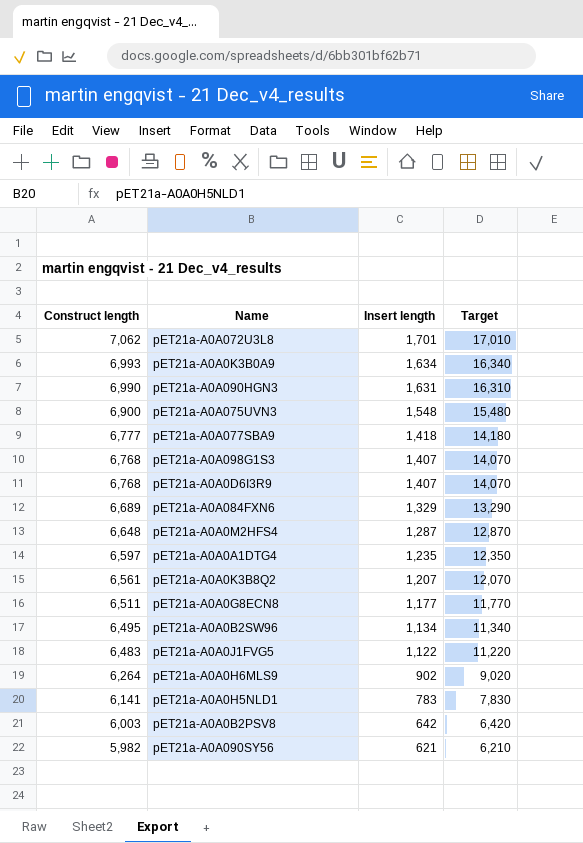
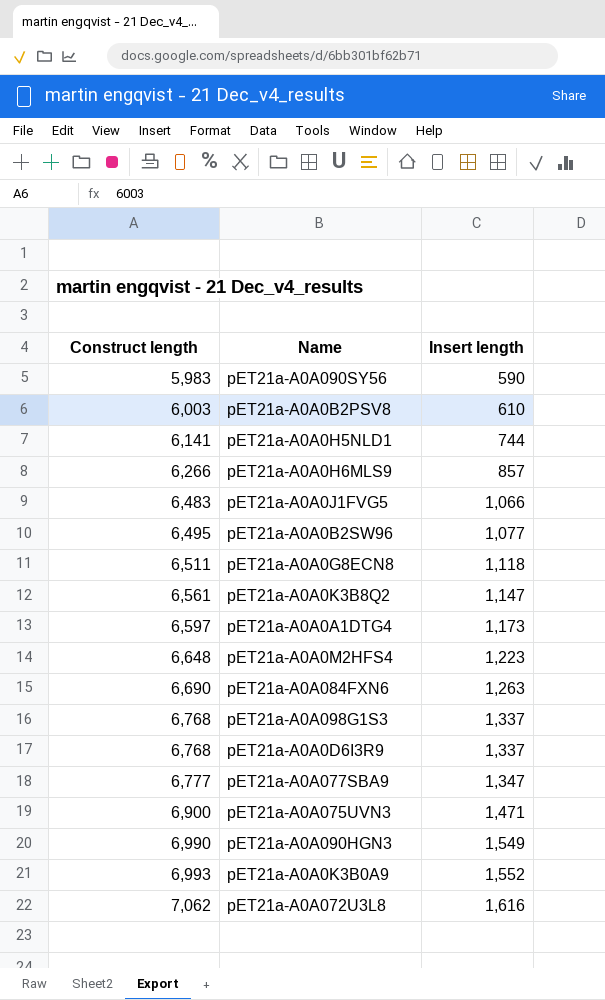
row order: Construct length descending -> Construct length ascending
column Target | formula: [Insert length] * 10 -> none
pET21a-A0A090SY56 | Construct length: 5,982 -> 5,983
pET21a-A0A090SY56 | Insert length: 621 -> 590
pET21a-A0A0B2PSV8 | Insert length: 642 -> 610
pET21a-A0A0H5NLD1 | Insert length: 783 -> 744
pET21a-A0A0H6MLS9 | Construct length: 6,264 -> 6,266
pET21a-A0A0H6MLS9 | Insert length: 902 -> 857
pET21a-A0A0J1FVG5 | Insert length: 1,122 -> 1,066
pET21a-A0A0B2SW96 | Insert length: 1,134 -> 1,077
pET21a-A0A0G8ECN8 | Insert length: 1,177 -> 1,118
pET21a-A0A0K3B8Q2 | Insert length: 1,207 -> 1,147
pET21a-A0A0A1DTG4 | Insert length: 1,235 -> 1,173
pET21a-A0A0M2HFS4 | Insert length: 1,287 -> 1,223
pET21a-A0A084FXN6 | Construct length: 6,689 -> 6,690
pET21a-A0A084FXN6 | Insert length: 1,329 -> 1,263
pET21a-A0A098G1S3 | Insert length: 1,407 -> 1,337
pET21a-A0A0D6I3R9 | Insert length: 1,407 -> 1,337
pET21a-A0A077SBA9 | Insert length: 1,418 -> 1,347
pET21a-A0A075UVN3 | Insert length: 1,548 -> 1,471
pET21a-A0A090HGN3 | Insert length: 1,631 -> 1,549
pET21a-A0A0K3B0A9 | Insert length: 1,634 -> 1,552
pET21a-A0A072U3L8 | Insert length: 1,701 -> 1,616

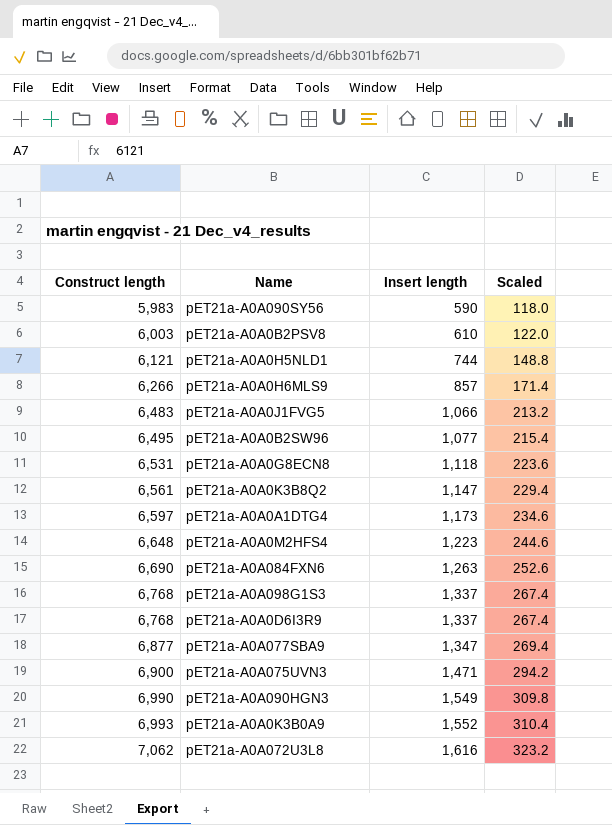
column Scaled | formula: none -> [Insert length] * 0.2
pET21a-A0A0H5NLD1 | Construct length: 6,141 -> 6,121
pET21a-A0A0G8ECN8 | Construct length: 6,511 -> 6,531
pET21a-A0A077SBA9 | Construct length: 6,777 -> 6,877

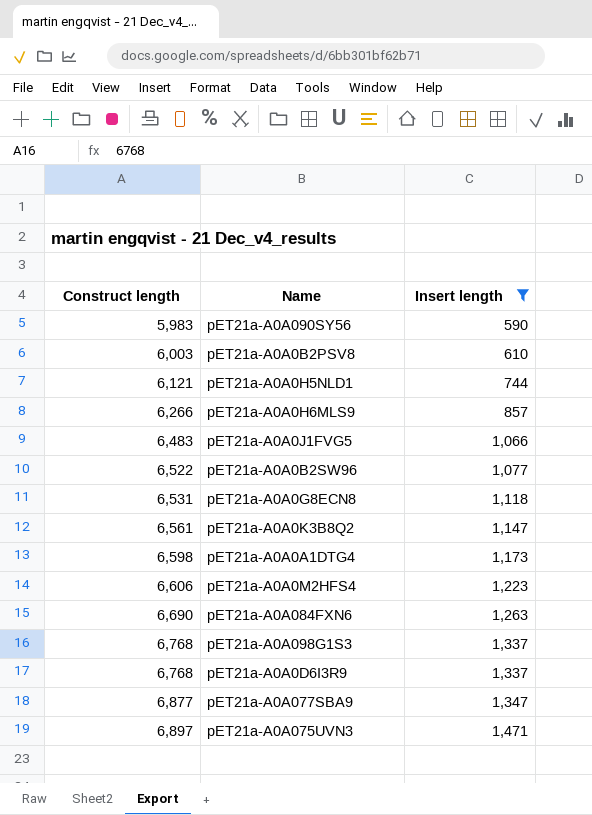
filter: none -> Insert length <= 1,471
column Scaled | formula: [Insert length] * 0.2 -> none
pET21a-A0A0B2SW96 | Construct length: 6,495 -> 6,522
pET21a-A0A0A1DTG4 | Construct length: 6,597 -> 6,598
pET21a-A0A0M2HFS4 | Construct length: 6,648 -> 6,606
pET21a-A0A075UVN3 | Construct length: 6,900 -> 6,897

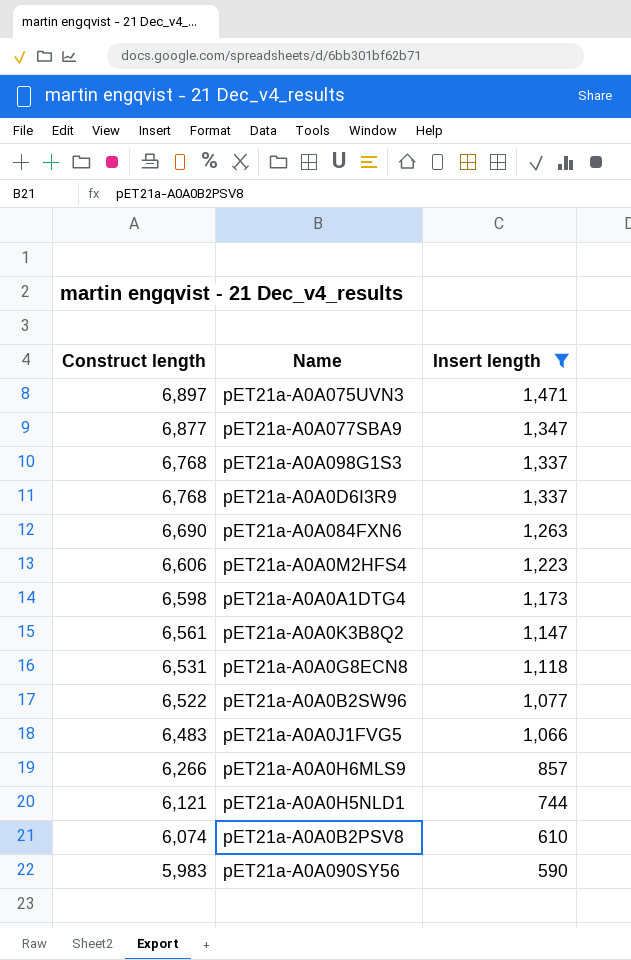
row order: Construct length ascending -> Construct length descending
pET21a-A0A0B2PSV8 | Construct length: 6,003 -> 6,074

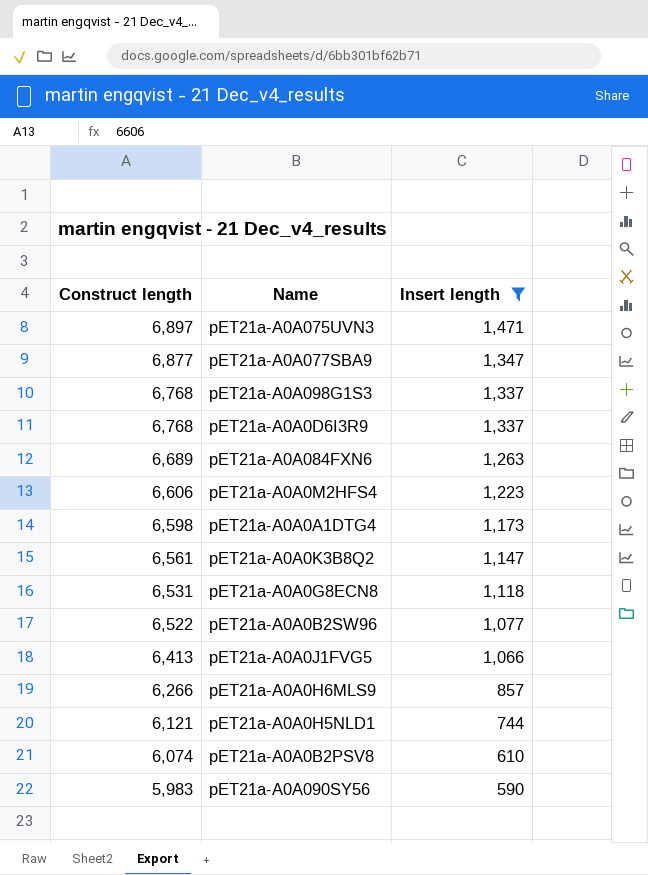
pET21a-A0A084FXN6 | Construct length: 6,690 -> 6,689
pET21a-A0A0J1FVG5 | Construct length: 6,483 -> 6,413

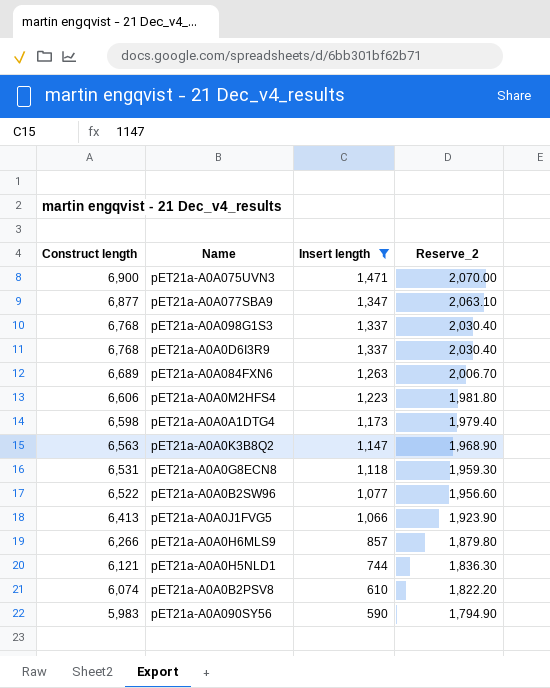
column Reserve_2 | formula: none -> [Construct length] * 0.3
pET21a-A0A075UVN3 | Construct length: 6,897 -> 6,900
pET21a-A0A0K3B8Q2 | Construct length: 6,561 -> 6,563

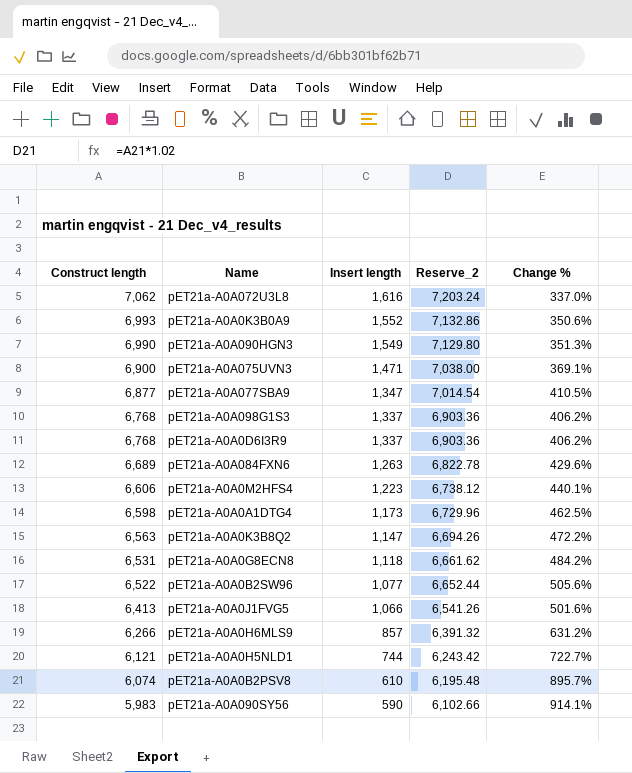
filter: Insert length <= 1,471 -> none
column Reserve_2 | formula: [Construct length] * 0.3 -> [Construct length] * 1.02
column Change % | formula: none -> ([Construct length] - [Insert length]) / [Insert length]

